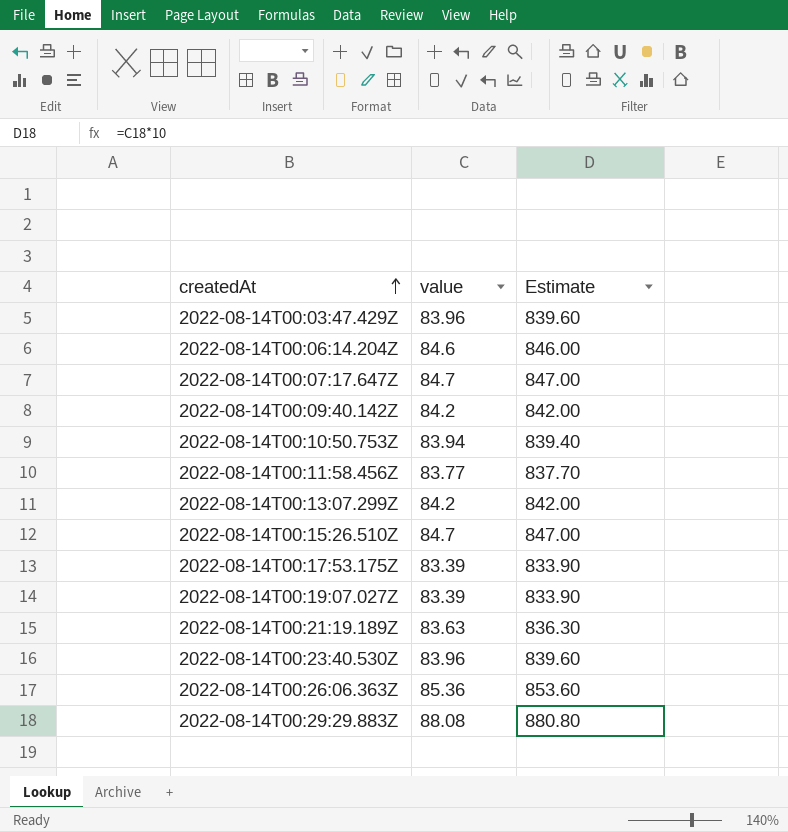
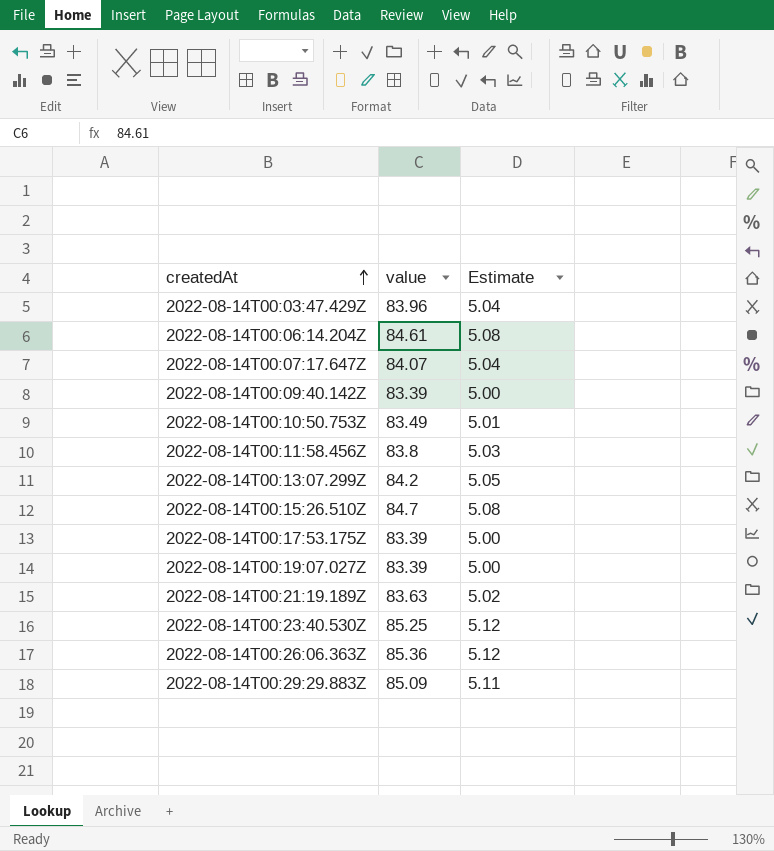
column Estimate | formula: [value] * 10 -> [value] * 0.06
2022-08-14T00:06:14.204Z | value: 84.6 -> 84.61
2022-08-14T00:07:17.647Z | value: 84.7 -> 84.07
2022-08-14T00:09:40.142Z | value: 84.2 -> 83.39
2022-08-14T00:10:50.753Z | value: 83.94 -> 83.49
2022-08-14T00:11:58.456Z | value: 83.77 -> 83.8
2022-08-14T00:23:40.530Z | value: 83.96 -> 85.25
2022-08-14T00:29:29.883Z | value: 88.08 -> 85.09

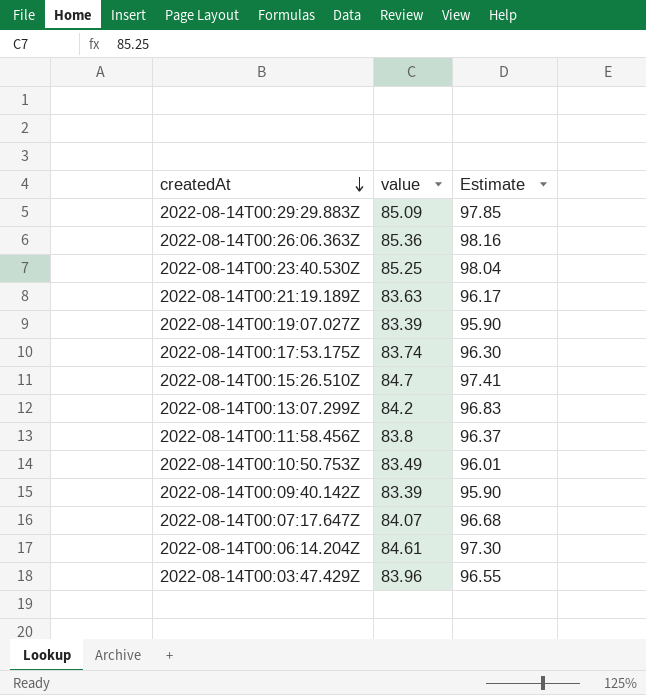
row order: createdAt ascending -> createdAt descending
column Estimate | formula: [value] * 0.06 -> [value] * 1.15
2022-08-14T00:17:53.175Z | value: 83.39 -> 83.74

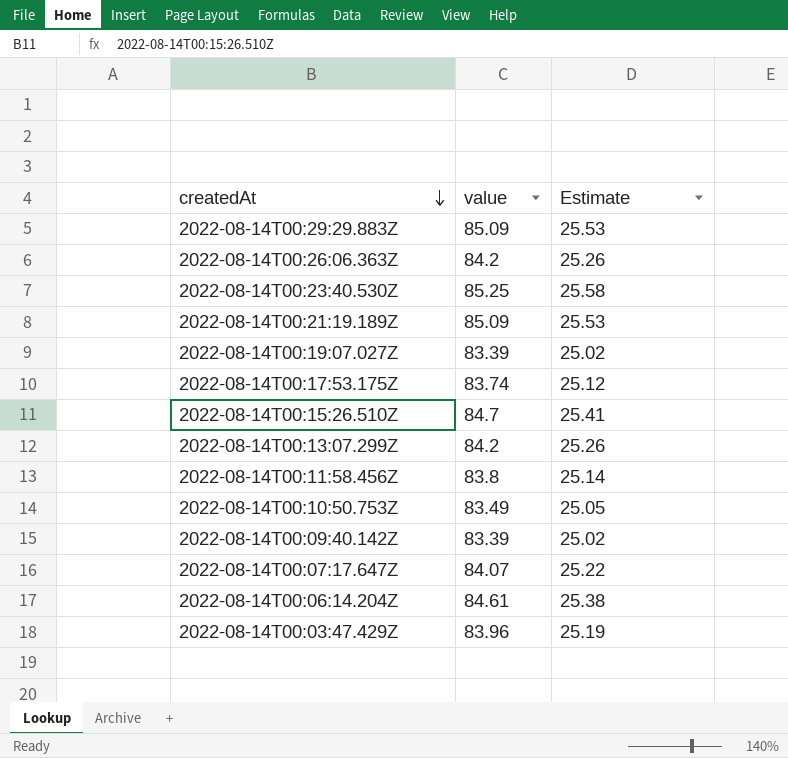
column Estimate | formula: [value] * 1.15 -> [value] * 0.3
2022-08-14T00:26:06.363Z | value: 85.36 -> 84.2
2022-08-14T00:21:19.189Z | value: 83.63 -> 85.09

